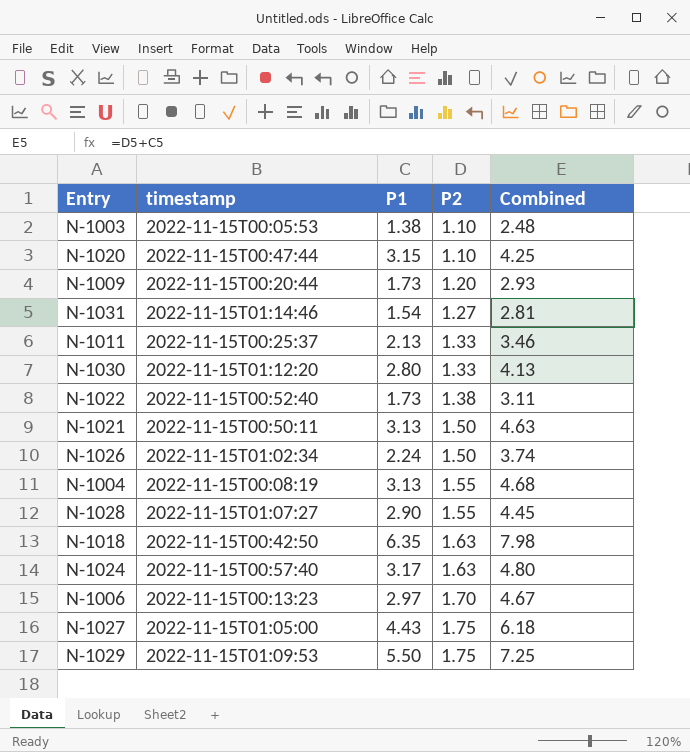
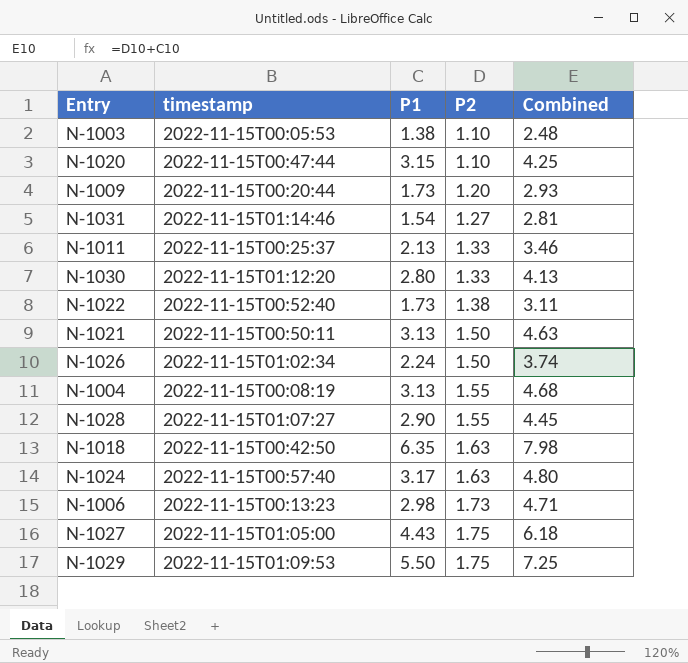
N-1006 | P1: 2.97 -> 2.98
N-1006 | P2: 1.70 -> 1.73
N-1006 | Combined: 4.67 -> 4.71

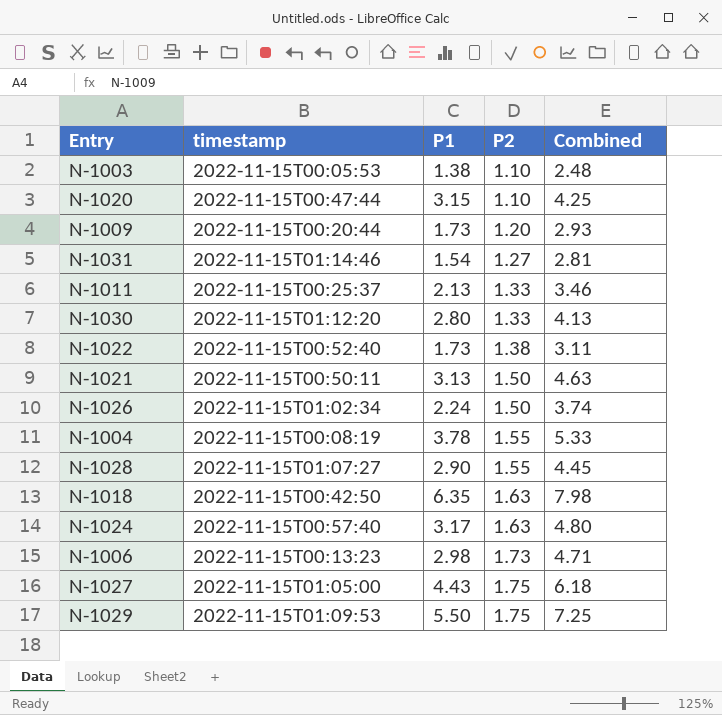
N-1004 | P1: 3.13 -> 3.78
N-1004 | Combined: 4.68 -> 5.33

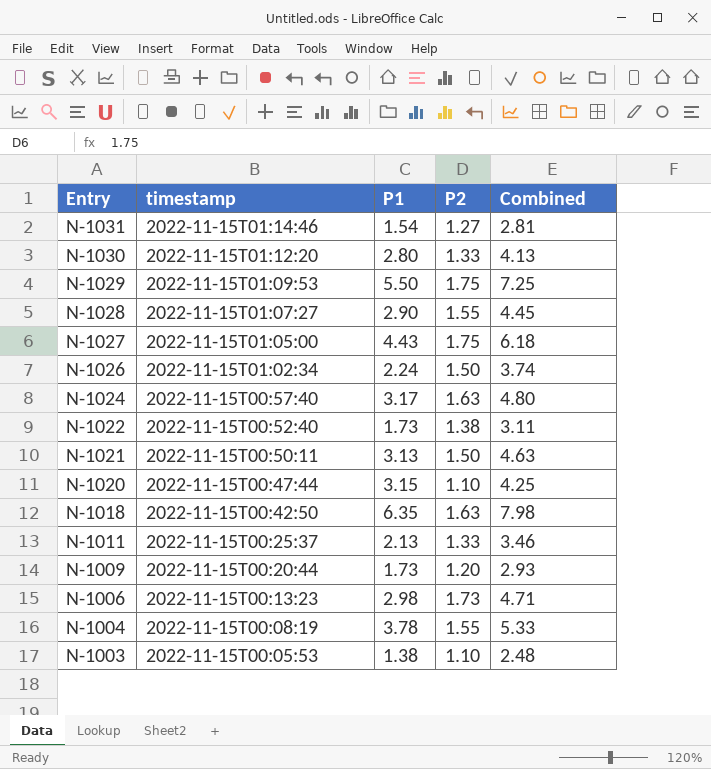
row order: P2 ascending -> Entry descending

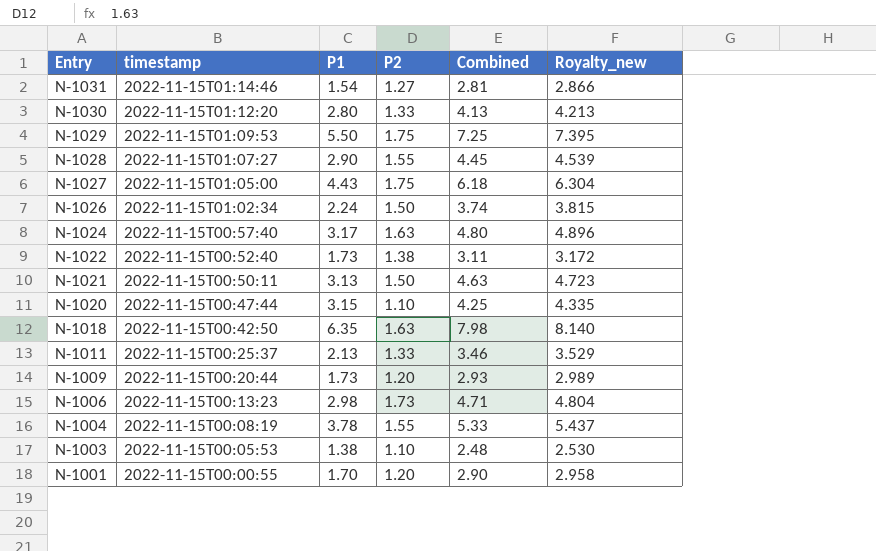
column Royalty_new | formula: none -> [Combined] * 1.02
row N-1001: none -> 2022-11-15T00:00:55 | 1.70 | 1.20 | 2.90 | 2.958

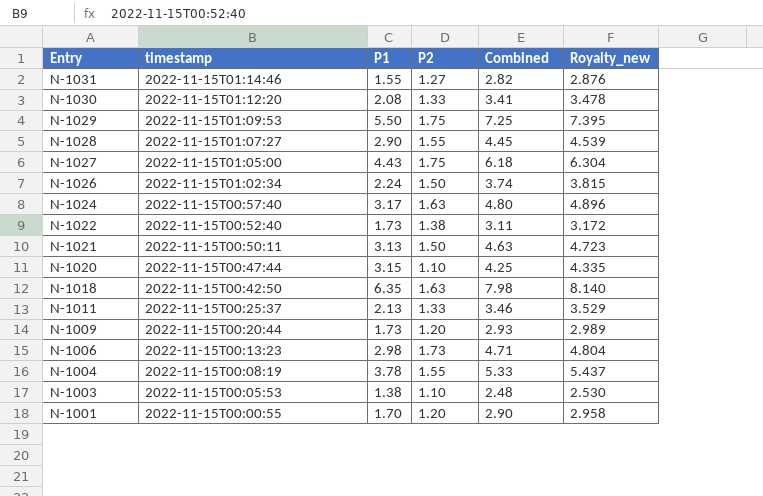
N-1031 | P1: 1.54 -> 1.55
N-1031 | Combined: 2.81 -> 2.82
N-1031 | Royalty_new: 2.866 -> 2.876
N-1030 | P1: 2.80 -> 2.08
N-1030 | Combined: 4.13 -> 3.41
N-1030 | Royalty_new: 4.213 -> 3.478

